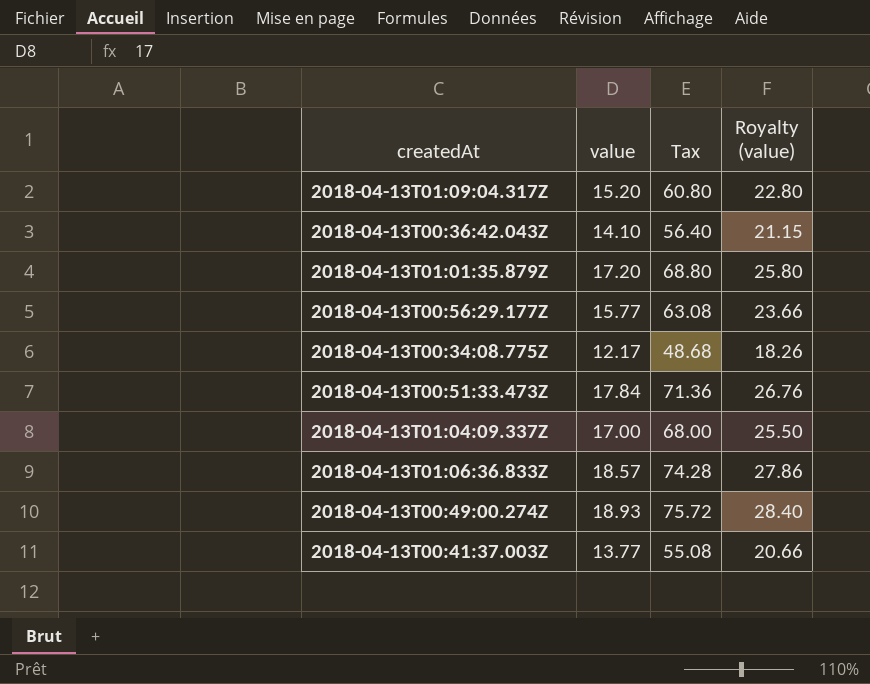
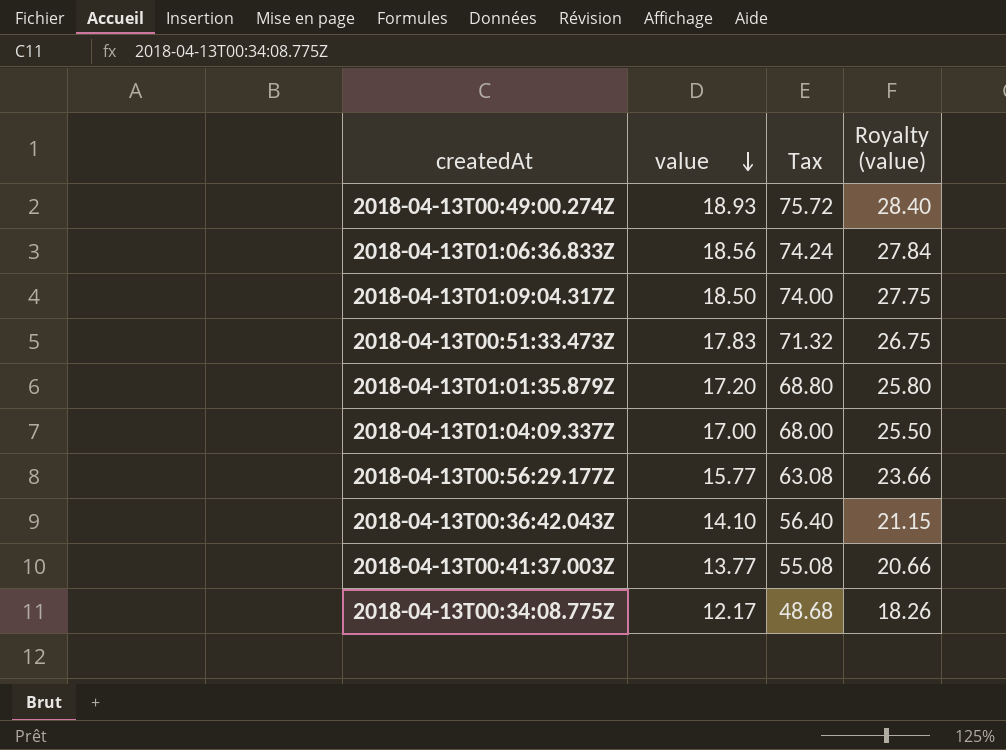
row order: none -> value descending
2018-04-13T01:06:36.833Z | value: 18.57 -> 18.56
2018-04-13T01:06:36.833Z | Tax: 74.28 -> 74.24
2018-04-13T01:06:36.833Z | Royalty (value): 27.86 -> 27.84
2018-04-13T01:09:04.317Z | value: 15.20 -> 18.50
2018-04-13T01:09:04.317Z | Tax: 60.80 -> 74.00
2018-04-13T01:09:04.317Z | Royalty (value): 22.80 -> 27.75
2018-04-13T00:51:33.473Z | value: 17.84 -> 17.83
2018-04-13T00:51:33.473Z | Tax: 71.36 -> 71.32
2018-04-13T00:51:33.473Z | Royalty (value): 26.76 -> 26.75

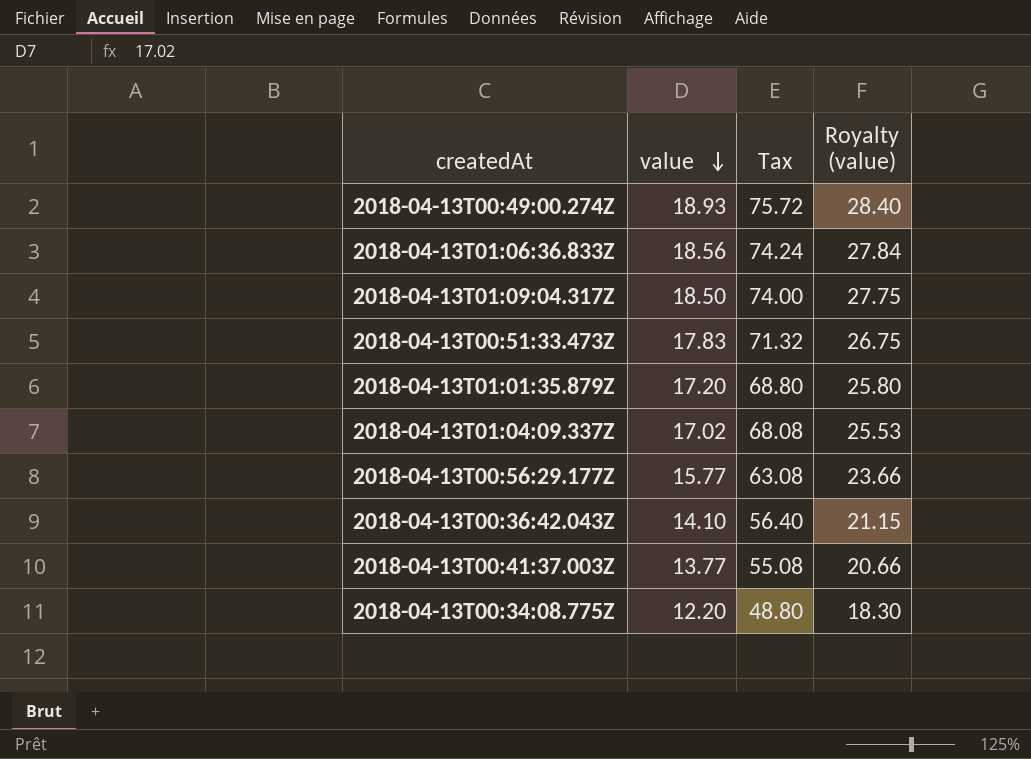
2018-04-13T01:04:09.337Z | value: 17.00 -> 17.02
2018-04-13T01:04:09.337Z | Tax: 68.00 -> 68.08
2018-04-13T01:04:09.337Z | Royalty (value): 25.50 -> 25.53
2018-04-13T00:34:08.775Z | value: 12.17 -> 12.20
2018-04-13T00:34:08.775Z | Tax: 48.68 -> 48.80
2018-04-13T00:34:08.775Z | Royalty (value): 18.26 -> 18.30

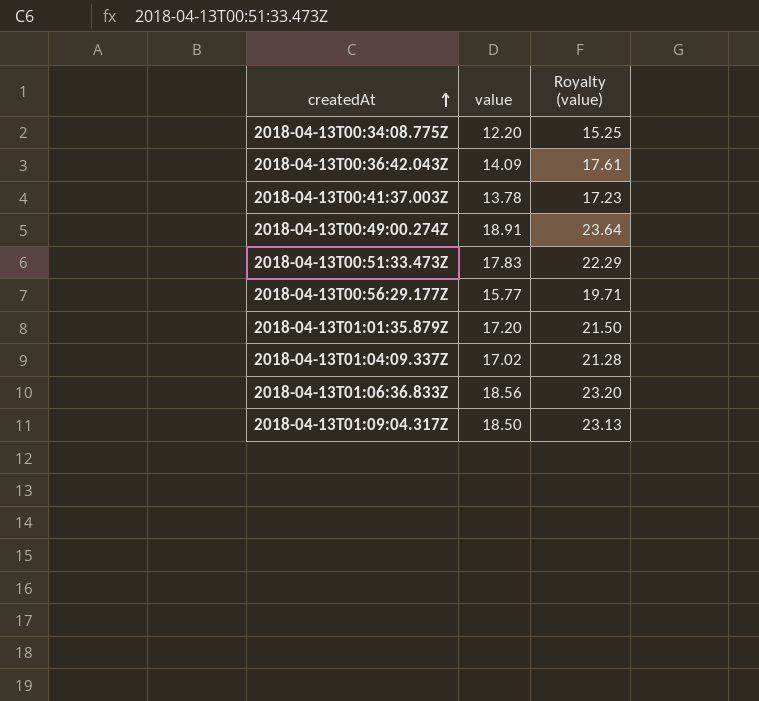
row order: value descending -> createdAt ascending
column Tax | formula: [value] * 4 -> none
column Royalty (value) | formula: [value] * 1.5 -> [value] * 1.25
2018-04-13T00:36:42.043Z | value: 14.10 -> 14.09
2018-04-13T00:41:37.003Z | value: 13.77 -> 13.78
2018-04-13T00:49:00.274Z | value: 18.93 -> 18.91

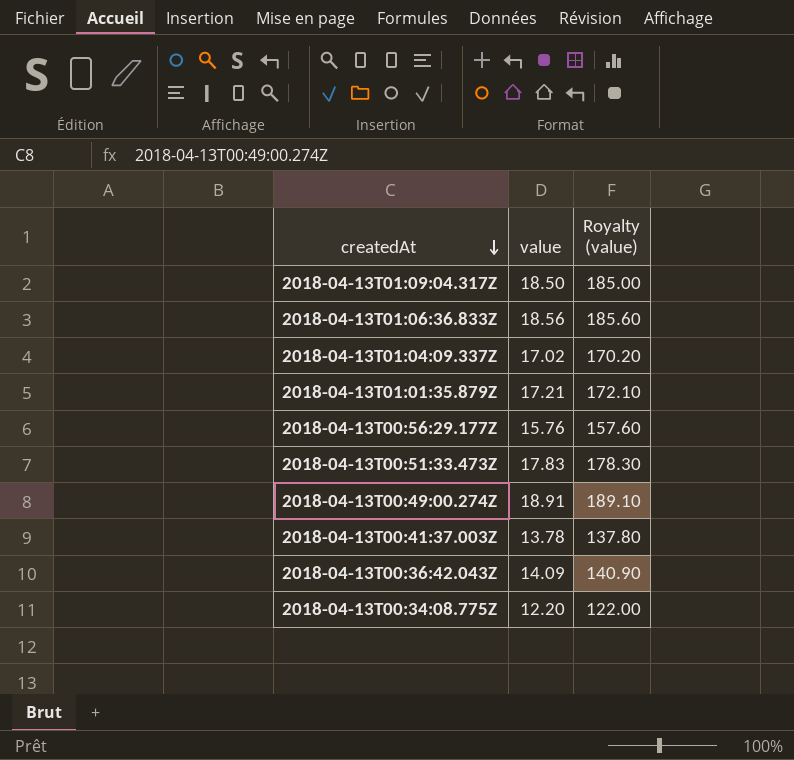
row order: createdAt ascending -> createdAt descending
column Royalty (value) | formula: [value] * 1.25 -> [value] * 10
2018-04-13T01:01:35.879Z | value: 17.20 -> 17.21
2018-04-13T00:56:29.177Z | value: 15.77 -> 15.76

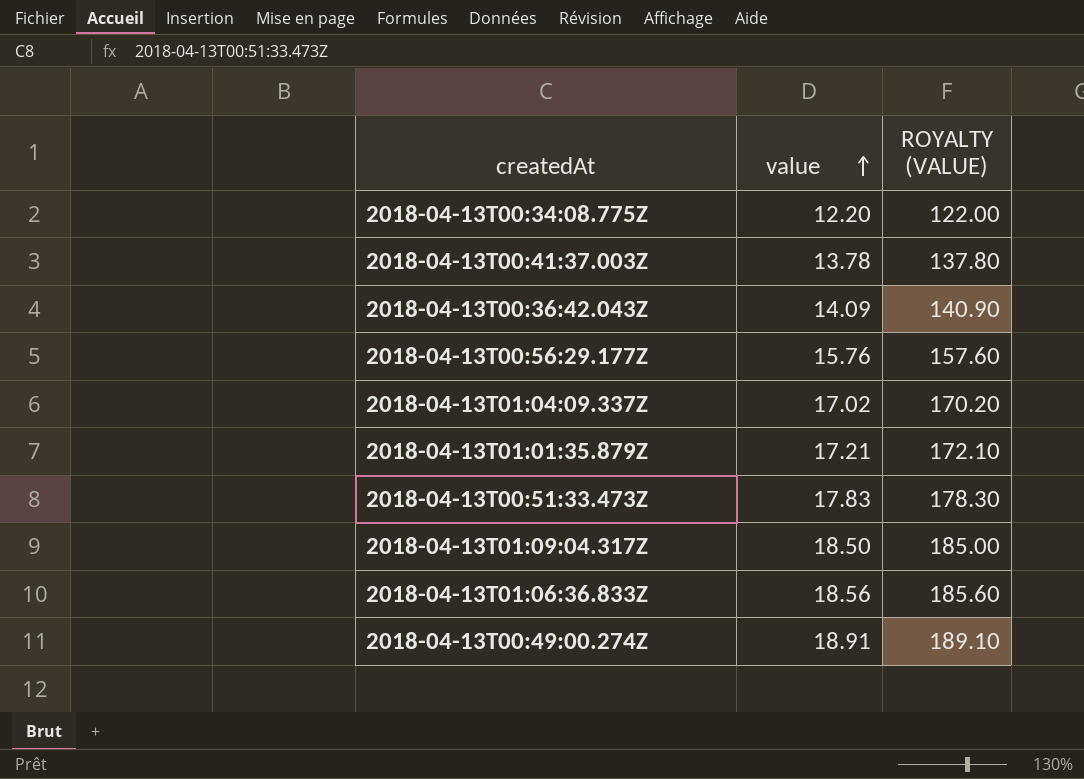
row order: createdAt descending -> value ascending
column name: Royalty (value) -> ROYALTY (VALUE)

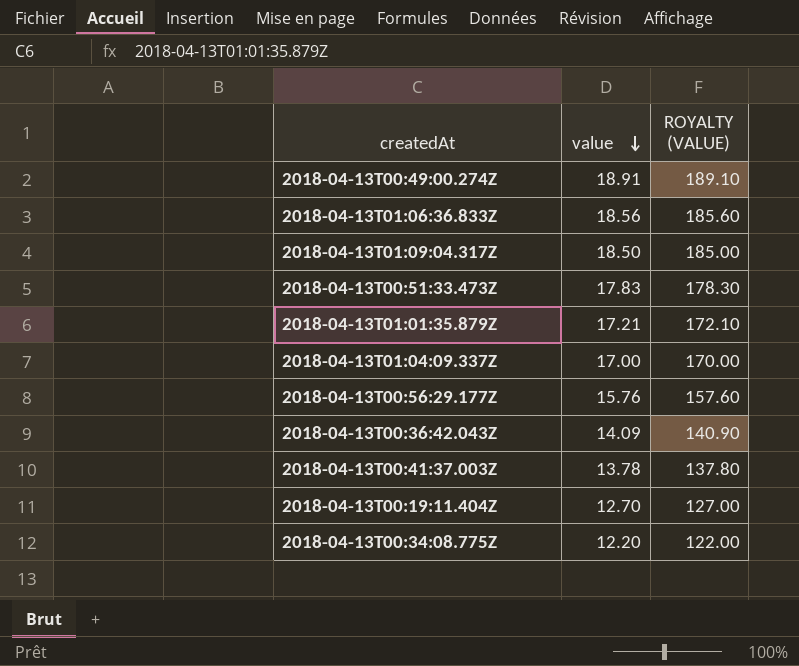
row order: value ascending -> value descending
2018-04-13T01:04:09.337Z | value: 17.02 -> 17.00
2018-04-13T01:04:09.337Z | ROYALTY (VALUE): 170.20 -> 170.00
row 2018-04-13T00:19:11.404Z: none -> 12.70 | 127.00

